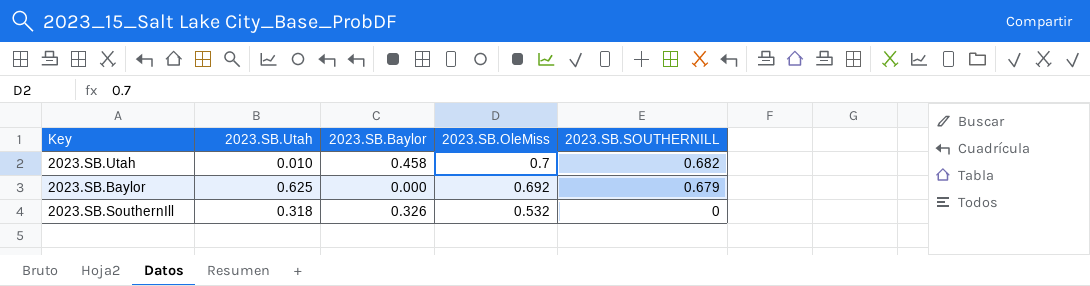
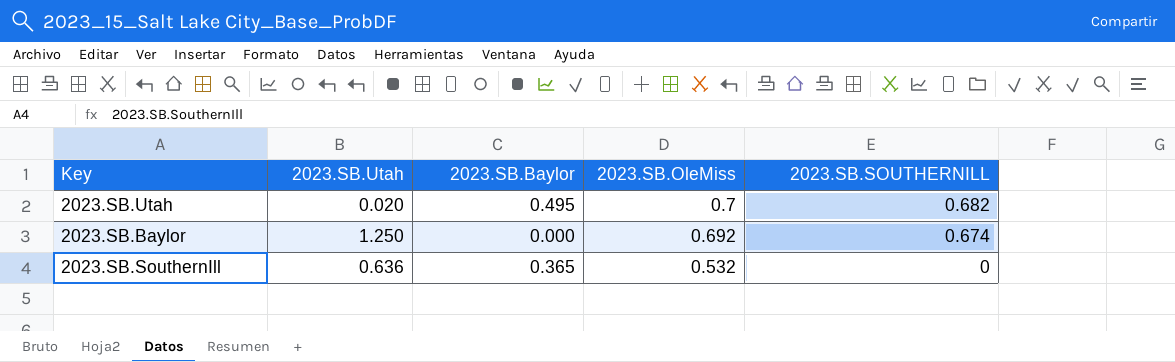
2023.SB.Utah | 2023.SB.Utah: 0.010 -> 0.020
2023.SB.Utah | 2023.SB.Baylor: 0.458 -> 0.495
2023.SB.Baylor | 2023.SB.Utah: 0.625 -> 1.250
2023.SB.Baylor | 2023.SB.SOUTHERNILL: 0.679 -> 0.674
2023.SB.SouthernIll | 2023.SB.Utah: 0.318 -> 0.636
2023.SB.SouthernIll | 2023.SB.Baylor: 0.326 -> 0.365

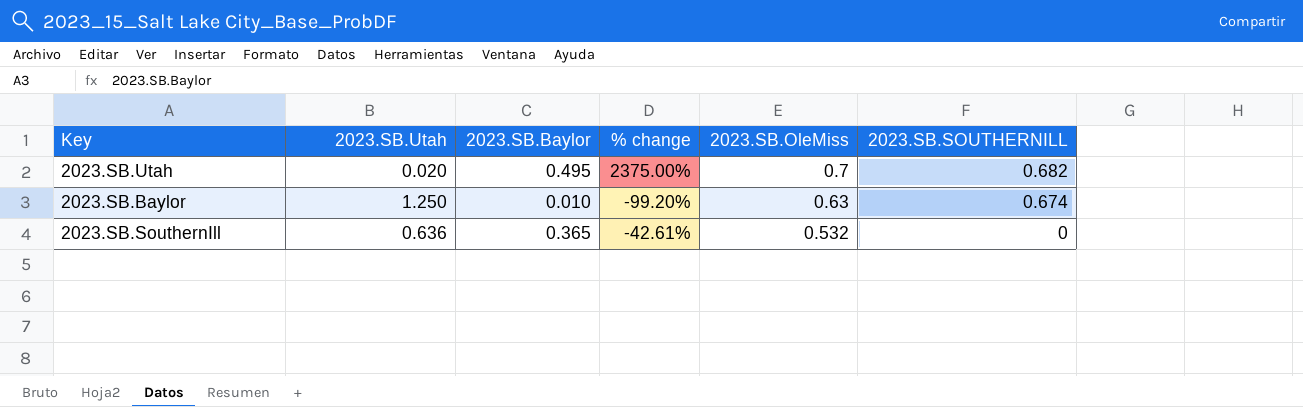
column % change | formula: none -> ([2023.SB.Baylor] - [2023.SB.Utah]) / [2023.SB.Utah]
2023.SB.Baylor | 2023.SB.Baylor: 0.000 -> 0.010
2023.SB.Baylor | 2023.SB.OleMiss: 0.692 -> 0.63

